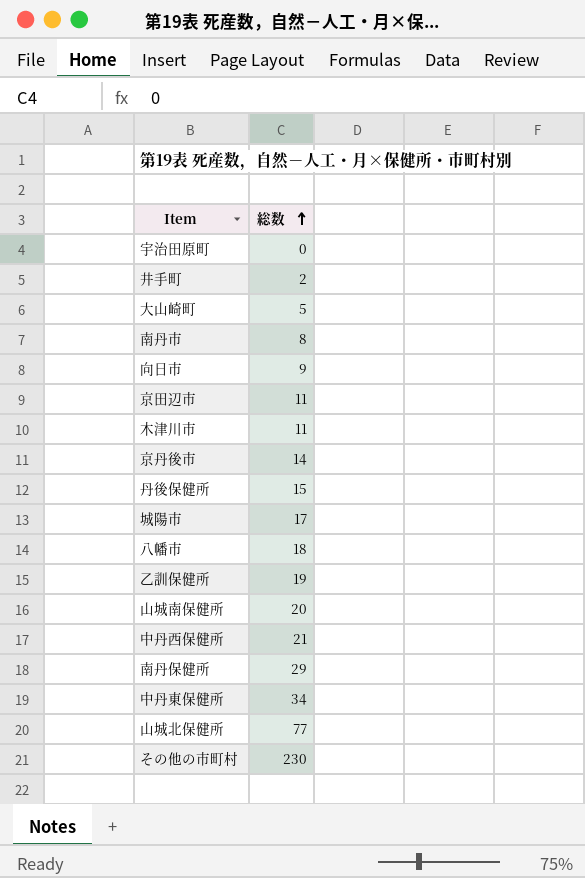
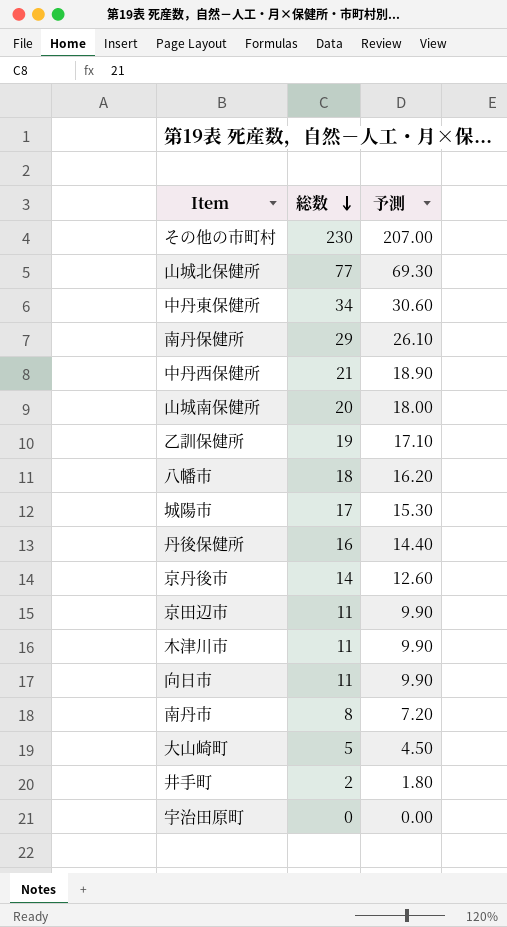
row order: 総数 ascending -> 総数 descending
column 予測 | formula: none -> [総数] * 0.9
丹後保健所 | 総数: 15 -> 16
向日市 | 総数: 9 -> 11

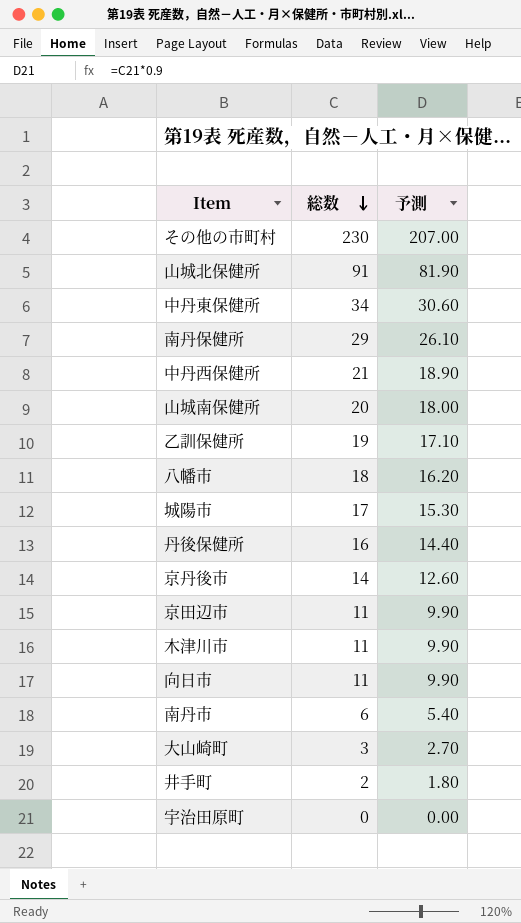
山城北保健所 | 総数: 77 -> 91
山城北保健所 | 予測: 69.30 -> 81.90
南丹市 | 総数: 8 -> 6
南丹市 | 予測: 7.20 -> 5.40
大山崎町 | 総数: 5 -> 3
大山崎町 | 予測: 4.50 -> 2.70

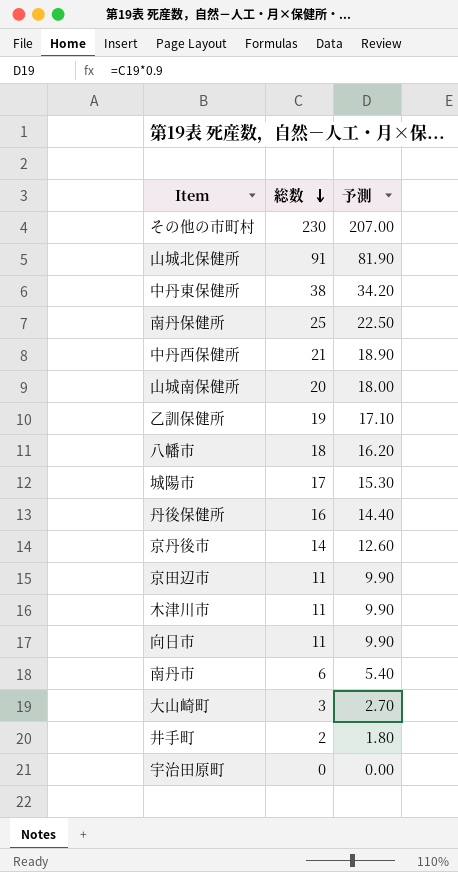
中丹東保健所 | 総数: 34 -> 38
中丹東保健所 | 予測: 30.60 -> 34.20
南丹保健所 | 総数: 29 -> 25
南丹保健所 | 予測: 26.10 -> 22.50

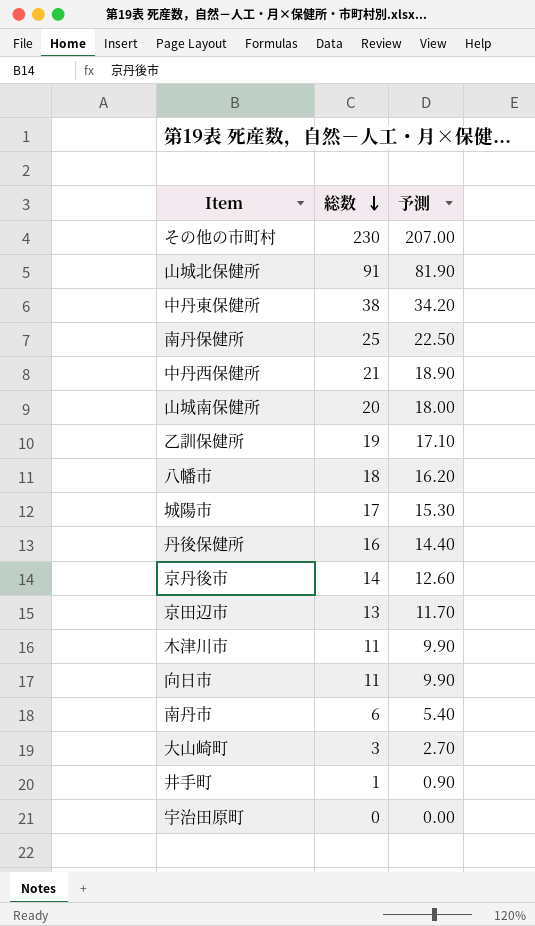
京田辺市 | 総数: 11 -> 13
京田辺市 | 予測: 9.90 -> 11.70
井手町 | 総数: 2 -> 1
井手町 | 予測: 1.80 -> 0.90

